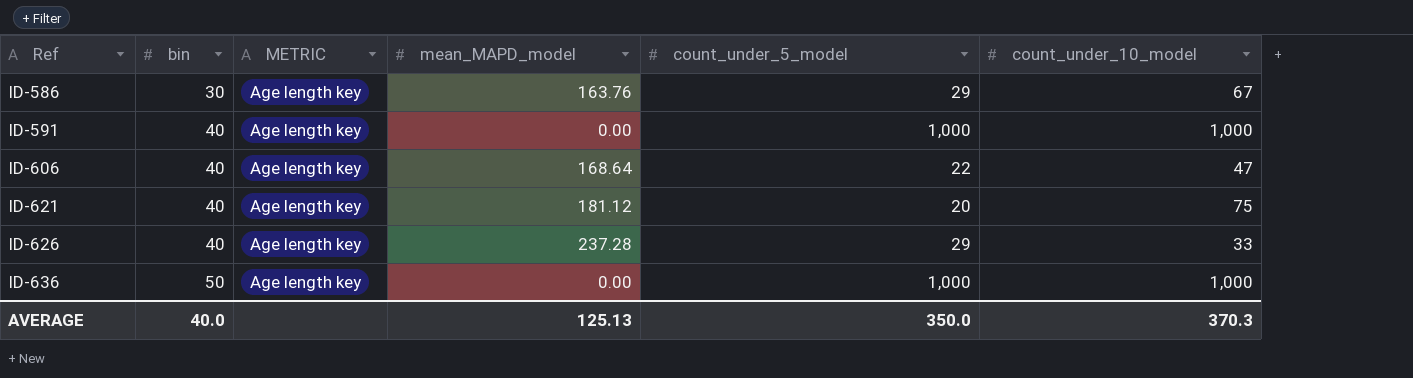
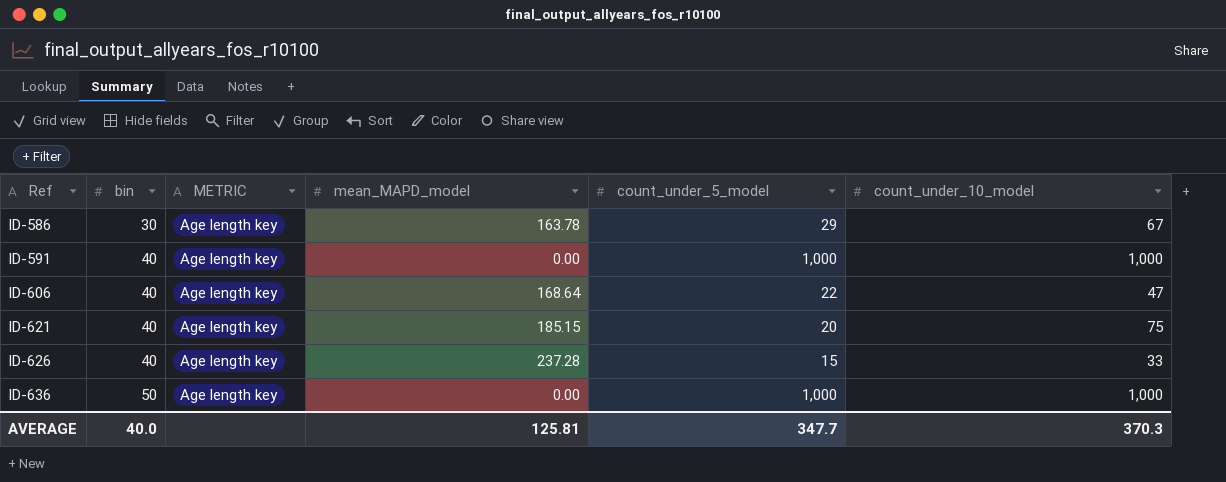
ID-586 | mean_MAPD_model: 163.76 -> 163.78
ID-621 | mean_MAPD_model: 181.12 -> 185.15
ID-626 | count_under_5_model: 29 -> 15
AVERAGE | mean_MAPD_model: 125.13 -> 125.81
AVERAGE | count_under_5_model: 350.0 -> 347.7

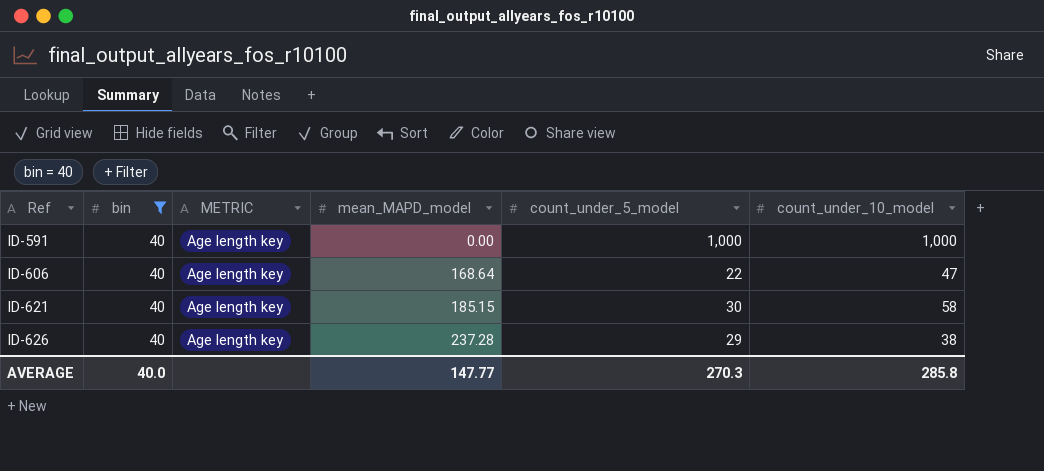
filter: none -> bin = 40
ID-621 | count_under_5_model: 20 -> 30
ID-621 | count_under_10_model: 75 -> 58
ID-626 | count_under_5_model: 15 -> 29
ID-626 | count_under_10_model: 33 -> 38
AVERAGE | mean_MAPD_model: 125.81 -> 147.77
AVERAGE | count_under_5_model: 347.7 -> 270.3
AVERAGE | count_under_10_model: 370.3 -> 285.8

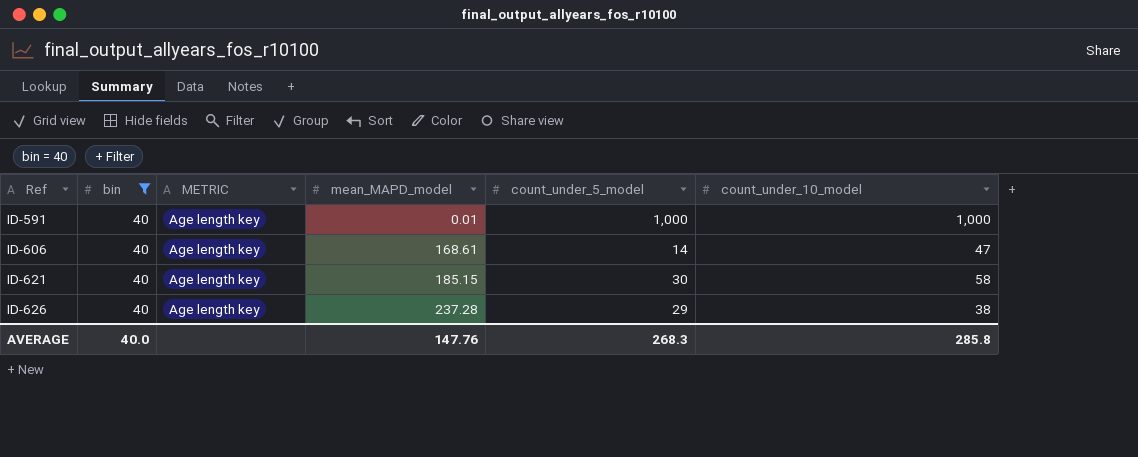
ID-591 | mean_MAPD_model: 0.00 -> 0.01
ID-606 | mean_MAPD_model: 168.64 -> 168.61
ID-606 | count_under_5_model: 22 -> 14
AVERAGE | mean_MAPD_model: 147.77 -> 147.76
AVERAGE | count_under_5_model: 270.3 -> 268.3

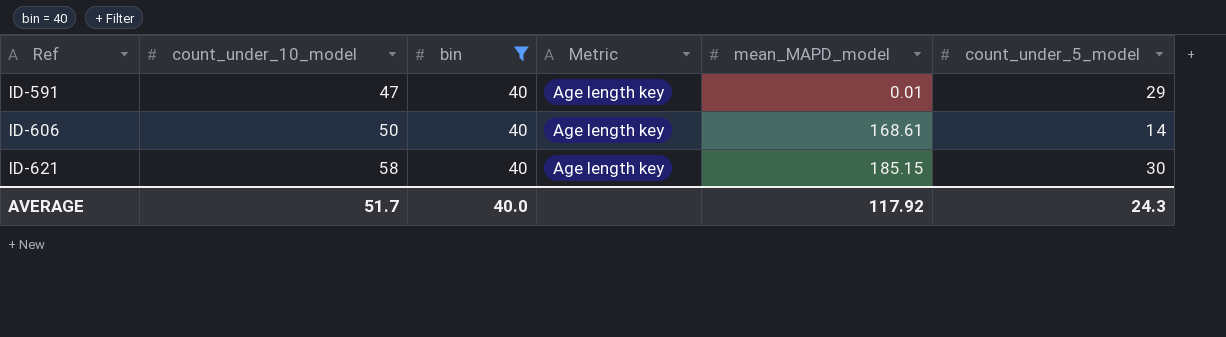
column count_under_10_model | position: 6 -> 2
column name: METRIC -> Metric
row ID-626: 40 | Age length key | 237.28 | 29 | 38 -> none
ID-591 | count_under_10_model: 1,000 -> 47
ID-591 | count_under_5_model: 1,000 -> 29
ID-606 | count_under_10_model: 47 -> 50
AVERAGE | count_under_10_model: 285.8 -> 51.7
AVERAGE | mean_MAPD_model: 147.76 -> 117.92
AVERAGE | count_under_5_model: 268.3 -> 24.3

